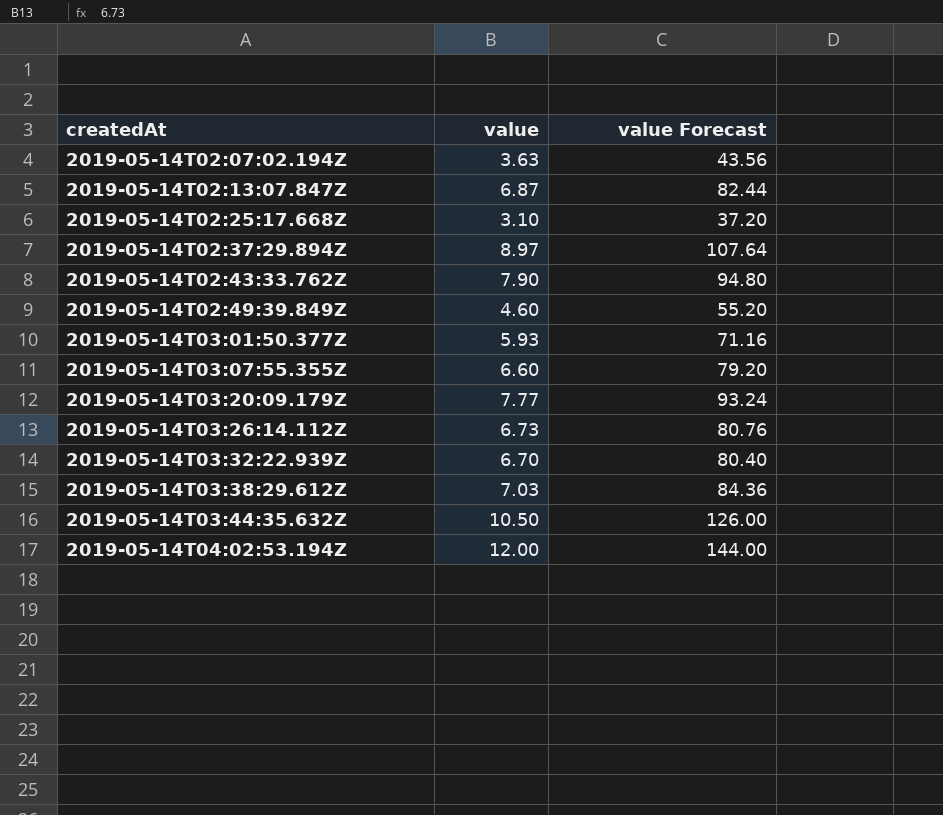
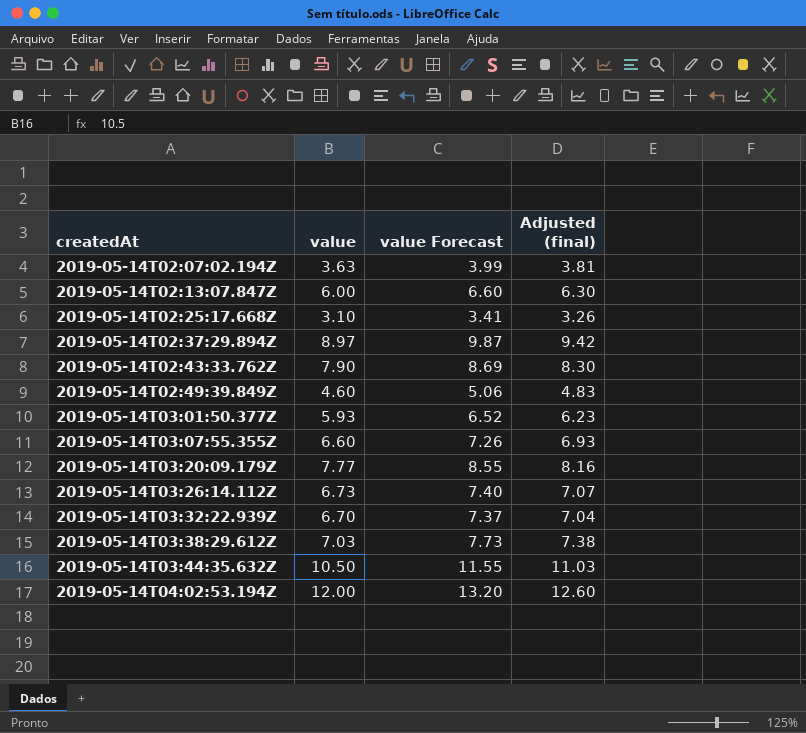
column value Forecast | formula: [value] * 12 -> [value] * 1.1
column Adjusted (final) | formula: none -> [value] * 1.05
2019-05-14T02:13:07.847Z | value: 6.87 -> 6.00

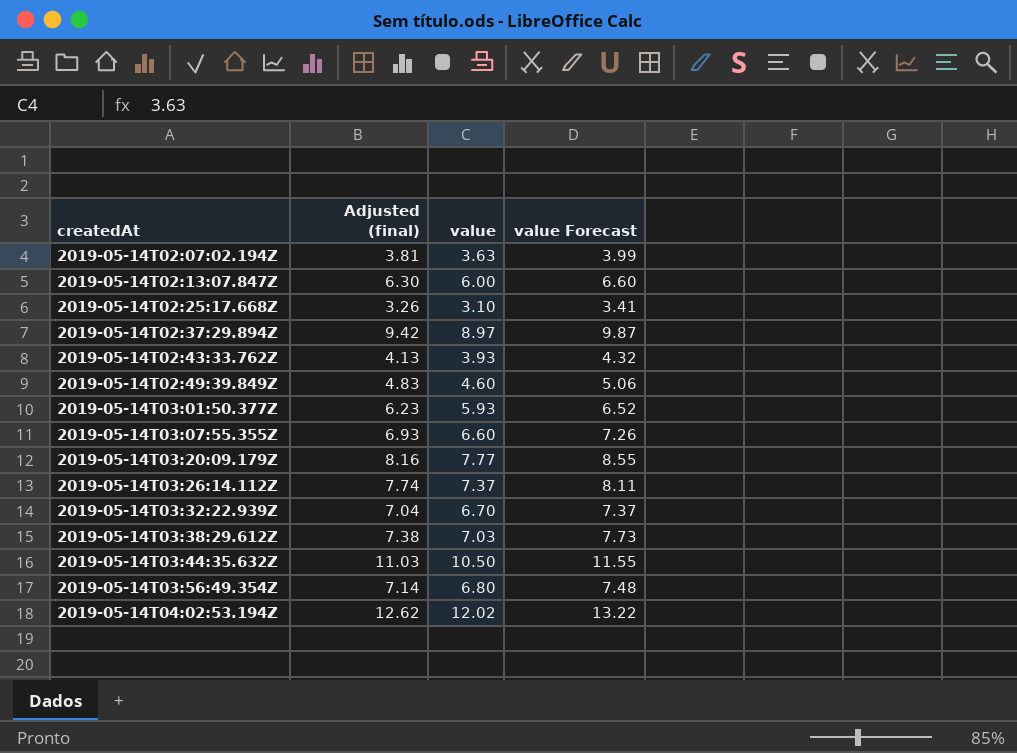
column Adjusted (final) | position: 4 -> 2
2019-05-14T02:43:33.762Z | Adjusted (final): 8.30 -> 4.13
2019-05-14T02:43:33.762Z | value: 7.90 -> 3.93
2019-05-14T02:43:33.762Z | value Forecast: 8.69 -> 4.32
2019-05-14T03:26:14.112Z | Adjusted (final): 7.07 -> 7.74
2019-05-14T03:26:14.112Z | value: 6.73 -> 7.37
2019-05-14T03:26:14.112Z | value Forecast: 7.40 -> 8.11
row 2019-05-14T03:56:49.354Z: none -> 7.14 | 6.80 | 7.48
2019-05-14T04:02:53.194Z | Adjusted (final): 12.60 -> 12.62
2019-05-14T04:02:53.194Z | value: 12.00 -> 12.02
2019-05-14T04:02:53.194Z | value Forecast: 13.20 -> 13.22

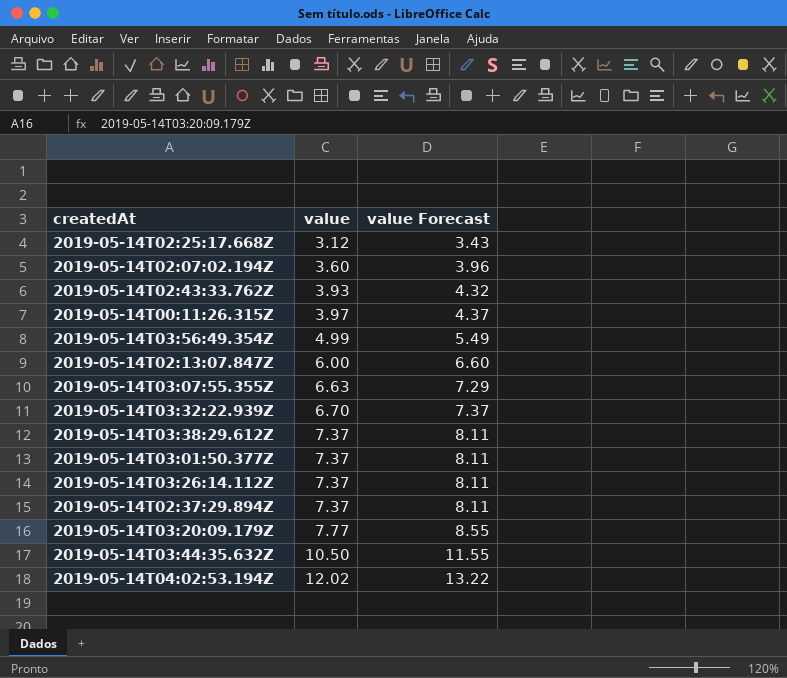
row order: createdAt ascending -> value ascending
column Adjusted (final) | formula: [value] * 1.05 -> none
row 2019-05-14T02:49:39.849Z: 4.83 | 4.60 | 5.06 -> none
2019-05-14T02:25:17.668Z | value: 3.10 -> 3.12
2019-05-14T02:25:17.668Z | value Forecast: 3.41 -> 3.43
2019-05-14T02:07:02.194Z | value: 3.63 -> 3.60
2019-05-14T02:07:02.194Z | value Forecast: 3.99 -> 3.96
row 2019-05-14T00:11:26.315Z: none -> 3.97 | 4.37
2019-05-14T03:56:49.354Z | value: 6.80 -> 4.99
2019-05-14T03:56:49.354Z | value Forecast: 7.48 -> 5.49
2019-05-14T03:07:55.355Z | value: 6.60 -> 6.63
2019-05-14T03:07:55.355Z | value Forecast: 7.26 -> 7.29
2019-05-14T03:38:29.612Z | value: 7.03 -> 7.37
2019-05-14T03:38:29.612Z | value Forecast: 7.73 -> 8.11
2019-05-14T03:01:50.377Z | value: 5.93 -> 7.37
2019-05-14T03:01:50.377Z | value Forecast: 6.52 -> 8.11
2019-05-14T02:37:29.894Z | value: 8.97 -> 7.37
2019-05-14T02:37:29.894Z | value Forecast: 9.87 -> 8.11

